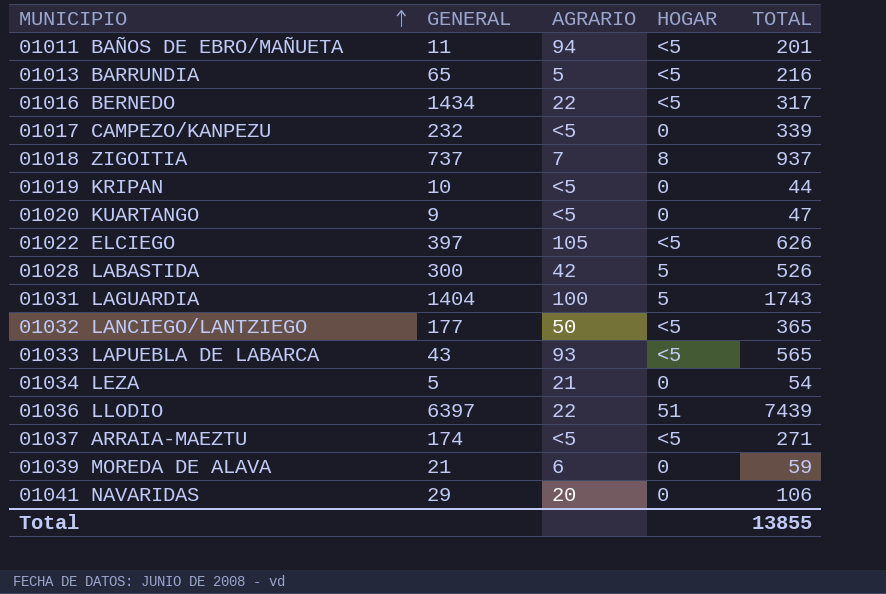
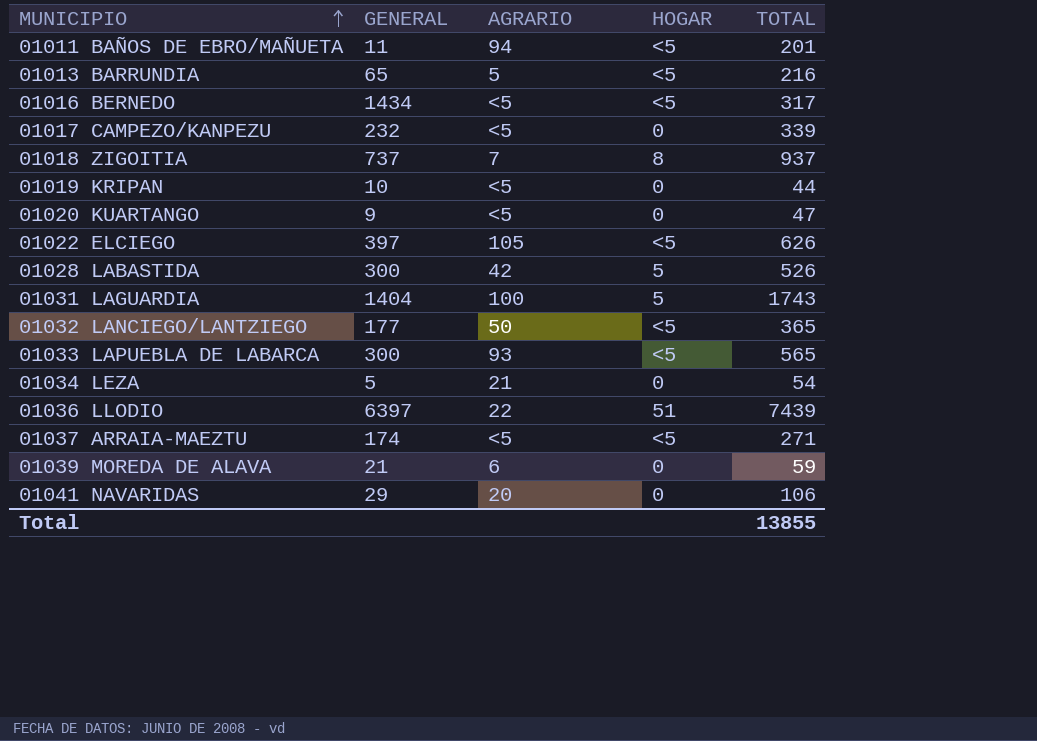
01016 BERNEDO | AGRARIO: 22 -> <5
01033 LAPUEBLA DE LABARCA | GENERAL: 43 -> 300

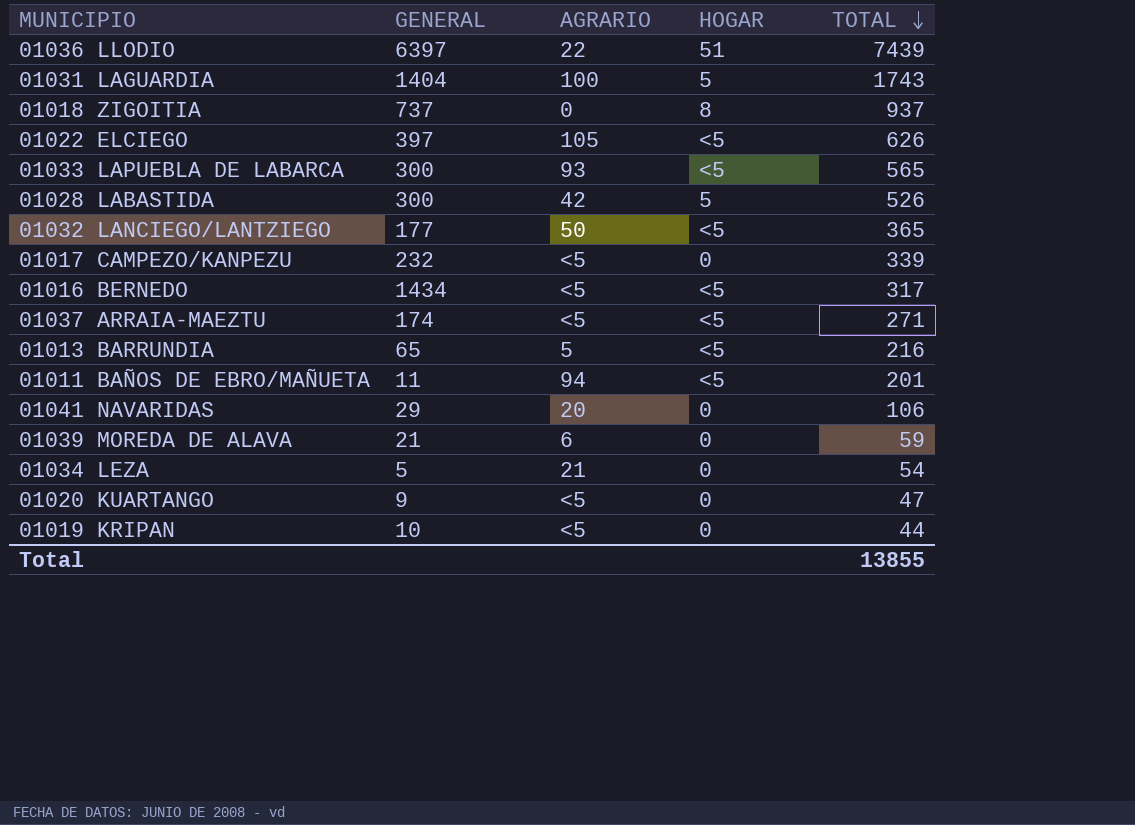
row order: MUNICIPIO ascending -> TOTAL descending
01018 ZIGOITIA | AGRARIO: 7 -> 0

